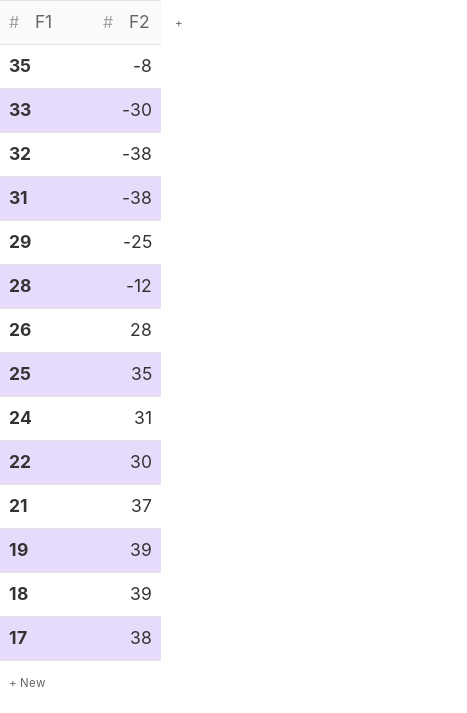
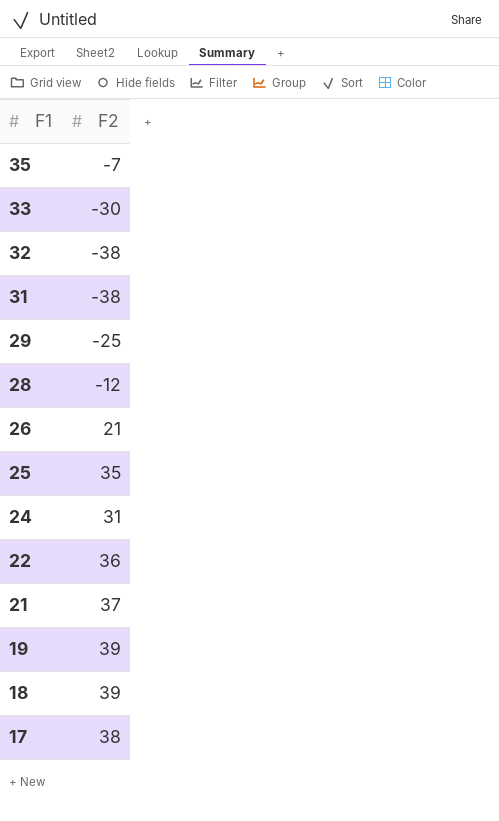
35 | F2: -8 -> -7
26 | F2: 28 -> 21
22 | F2: 30 -> 36

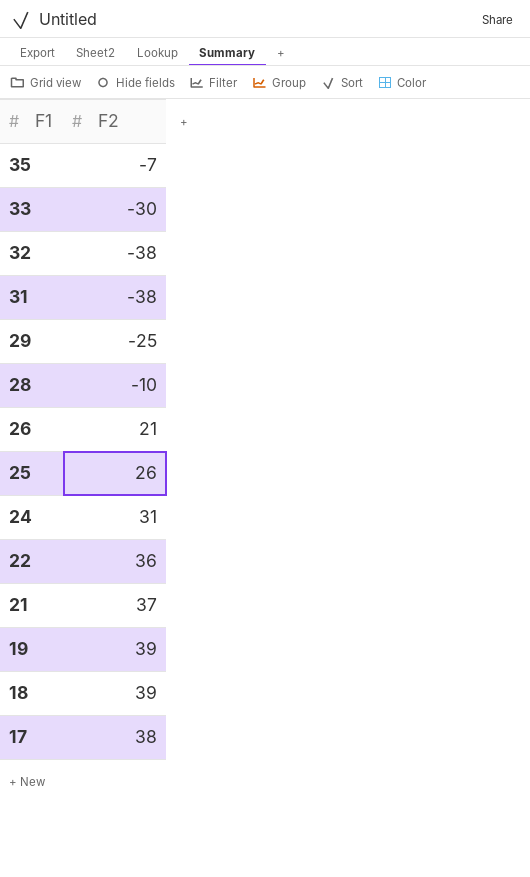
28 | F2: -12 -> -10
25 | F2: 35 -> 26

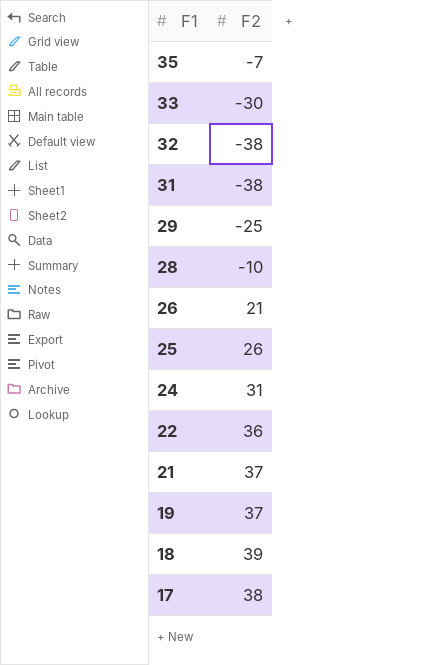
19 | F2: 39 -> 37

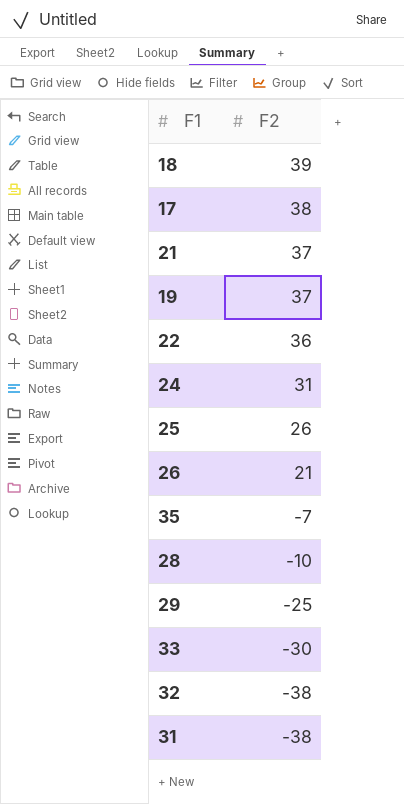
row order: F1 descending -> F2 descending

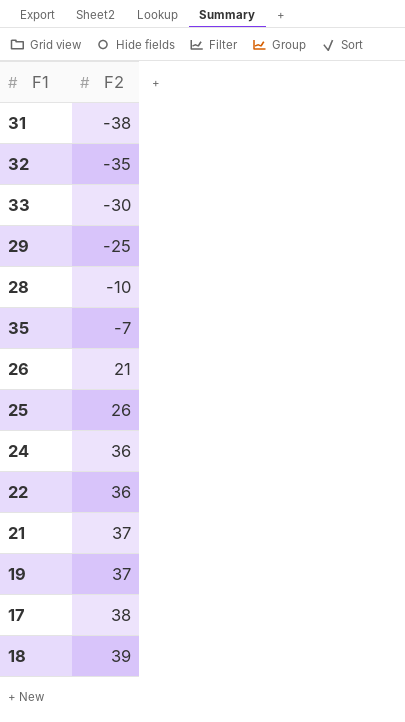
row order: F2 descending -> F2 ascending
32 | F2: -38 -> -35
24 | F2: 31 -> 36

